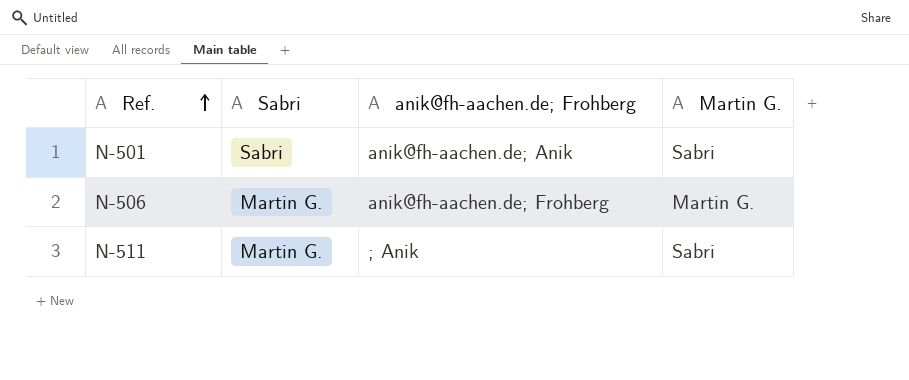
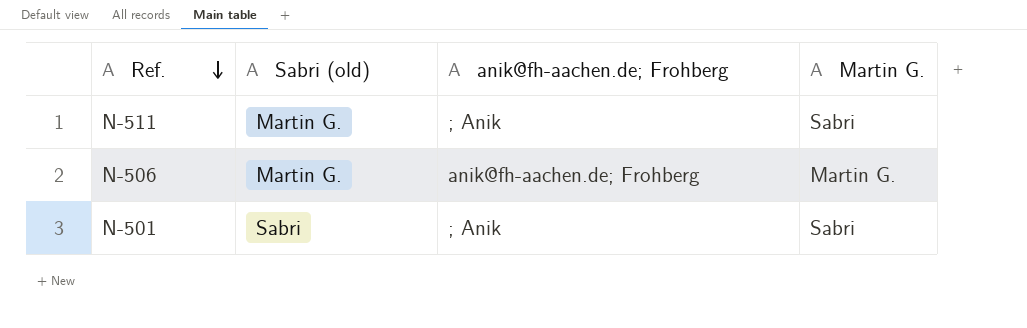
row order: Ref. ascending -> Ref. descending
column name: Sabri -> Sabri (old)
N-501 | anik@fh-aachen.de; Frohberg: anik@fh-aachen.de; Anik -> ; Anik

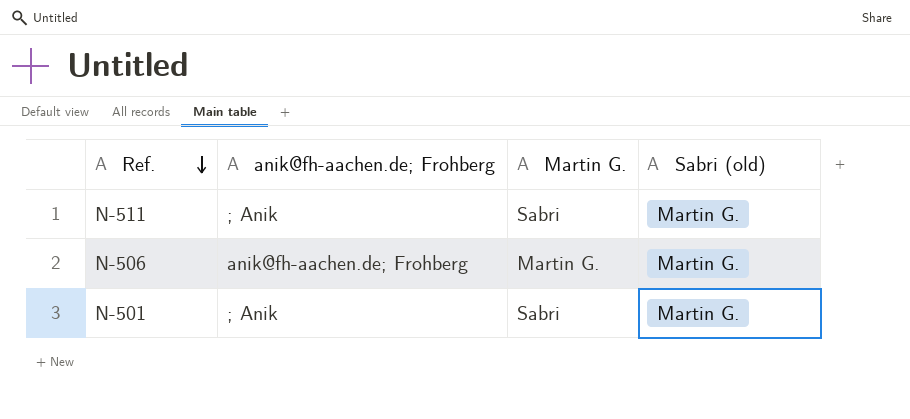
column Sabri (old) | position: 2 -> 4
N-501 | Sabri (old): Sabri -> Martin G.

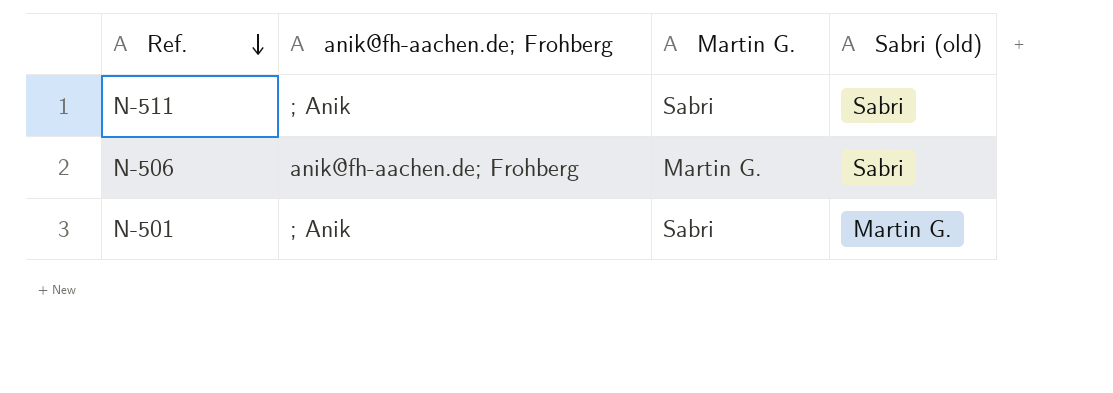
N-511 | Sabri (old): Martin G. -> Sabri
N-506 | Sabri (old): Martin G. -> Sabri

